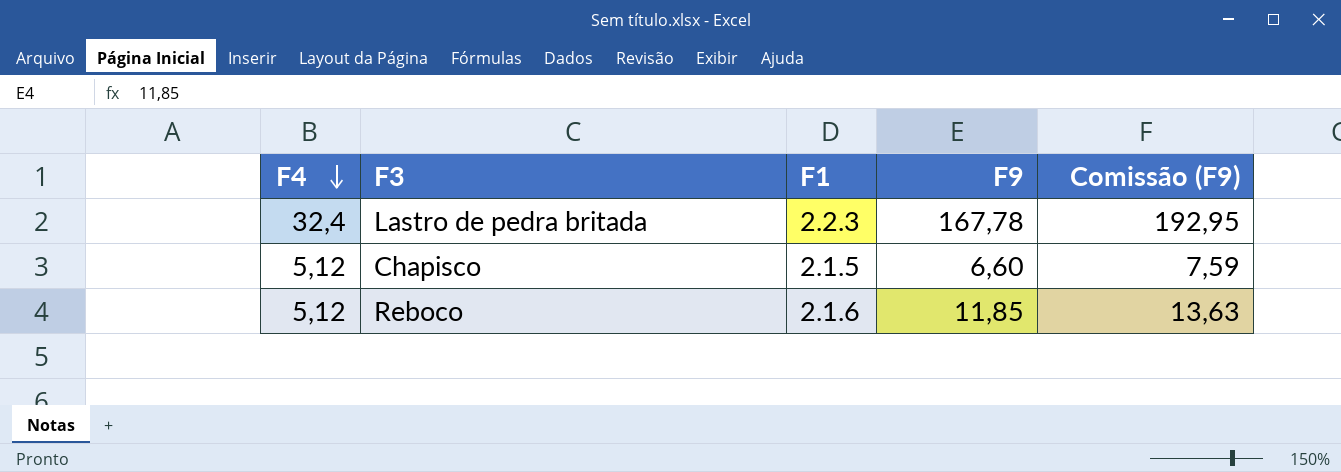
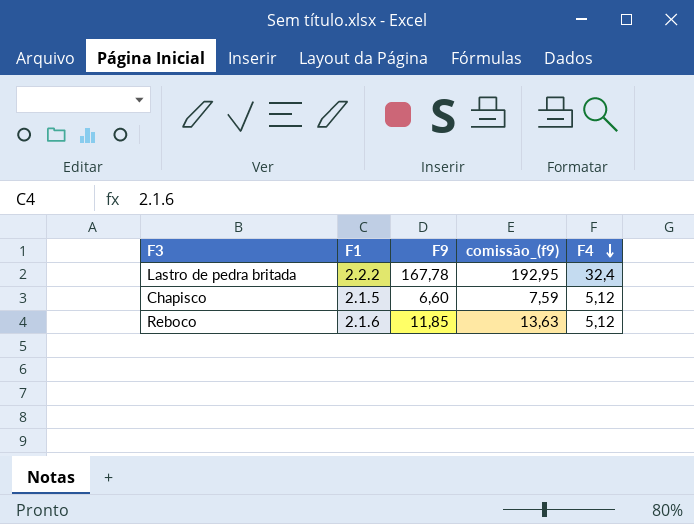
column name: Comissão (F9) -> comissão_(f9)
column F4 | position: 1 -> 5
Lastro de pedra britada | F1: 2.2.3 -> 2.2.2

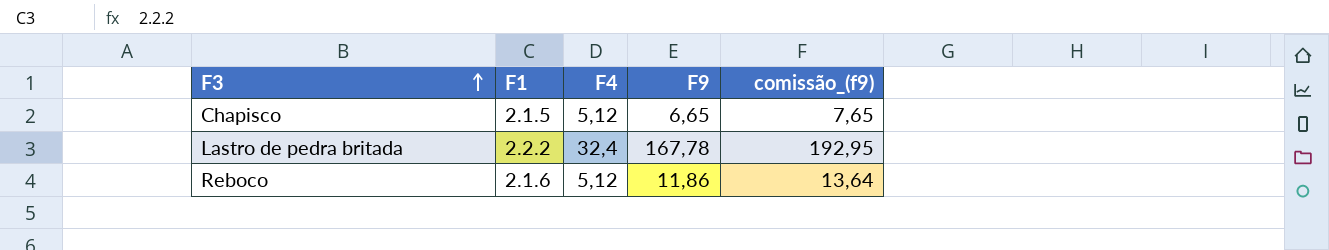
row order: F4 descending -> F3 ascending
column F4 | position: 5 -> 3
Chapisco | F9: 6,60 -> 6,65
Chapisco | comissão_(f9): 7,59 -> 7,65
Reboco | F9: 11,85 -> 11,86
Reboco | comissão_(f9): 13,63 -> 13,64

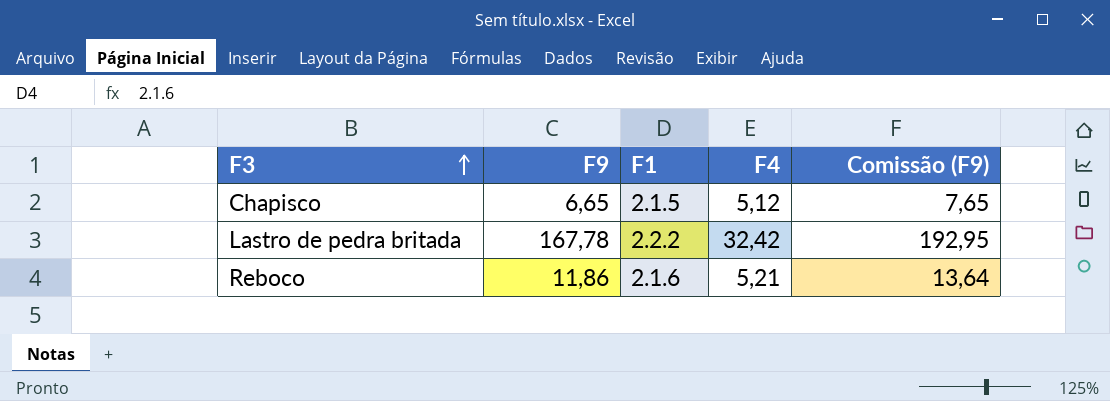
column F9 | position: 4 -> 2
column name: comissão_(f9) -> Comissão (F9)
Lastro de pedra britada | F4: 32,4 -> 32,42
Reboco | F4: 5,12 -> 5,21

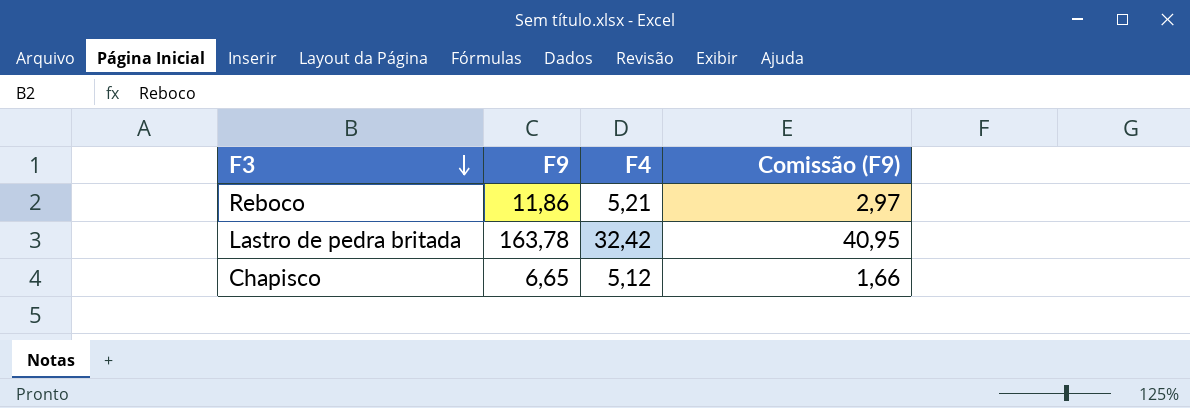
row order: F3 ascending -> F3 descending
column F1 | position: 3 -> none
column Comissão (F9) | formula: [F9] * 1,15 -> [F9] * 0,25
Lastro de pedra britada | F9: 167,78 -> 163,78

